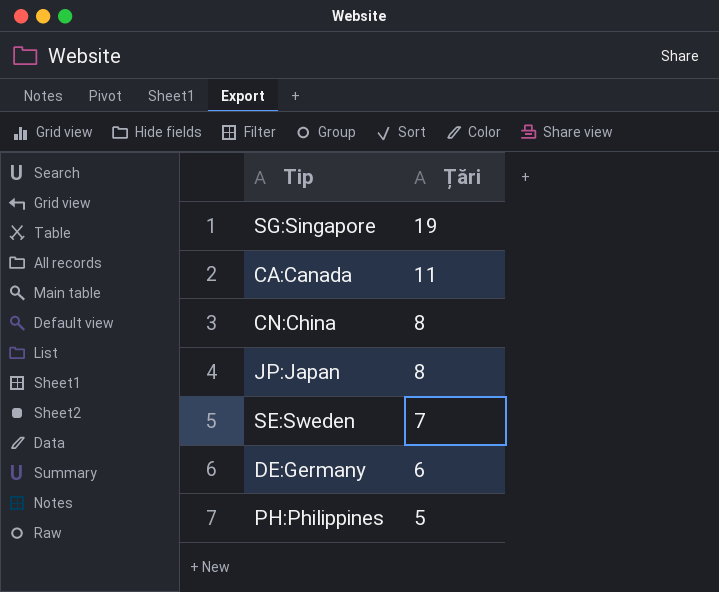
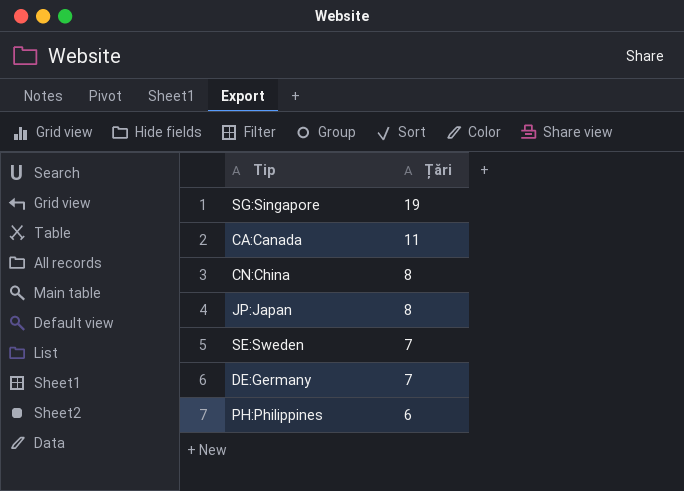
DE:Germany | Țări: 6 -> 7
PH:Philippines | Țări: 5 -> 6

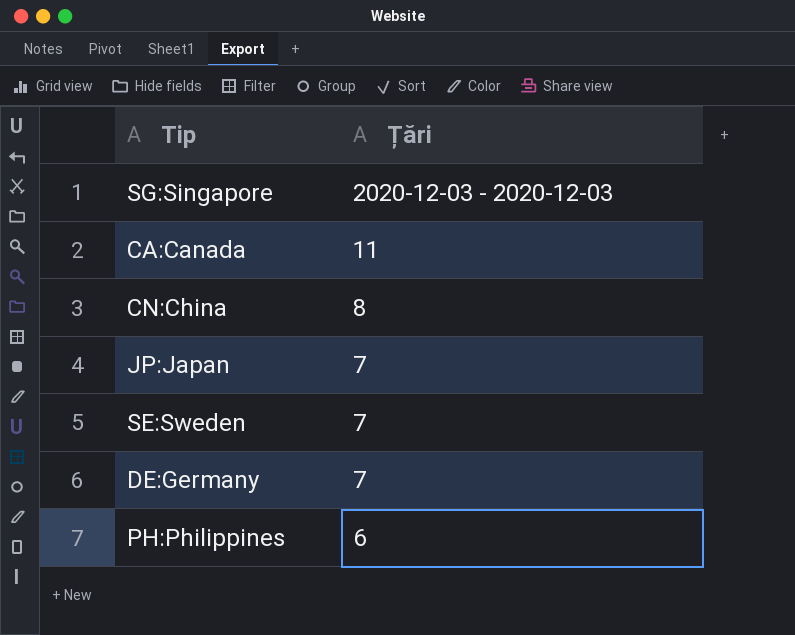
SG:Singapore | Țări: 19 -> 2020-12-03 - 2020-12-03
JP:Japan | Țări: 8 -> 7

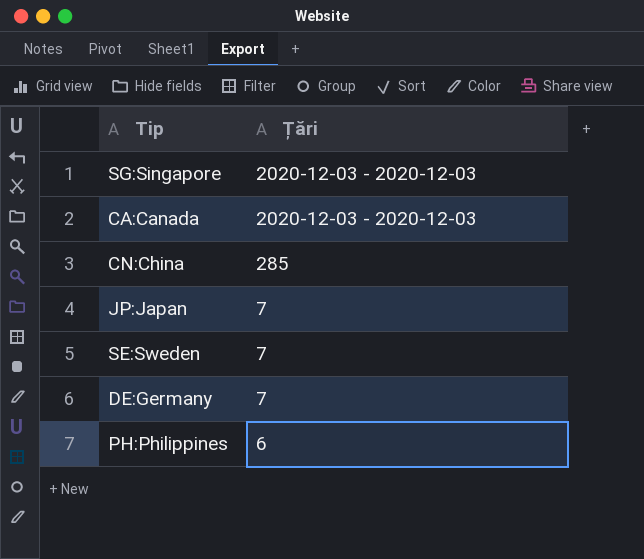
CA:Canada | Țări: 11 -> 2020-12-03 - 2020-12-03
CN:China | Țări: 8 -> 285

